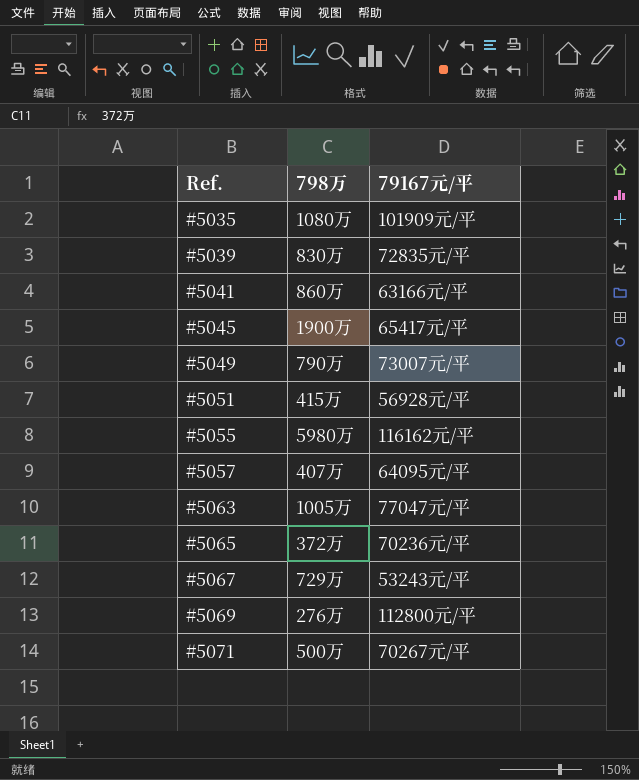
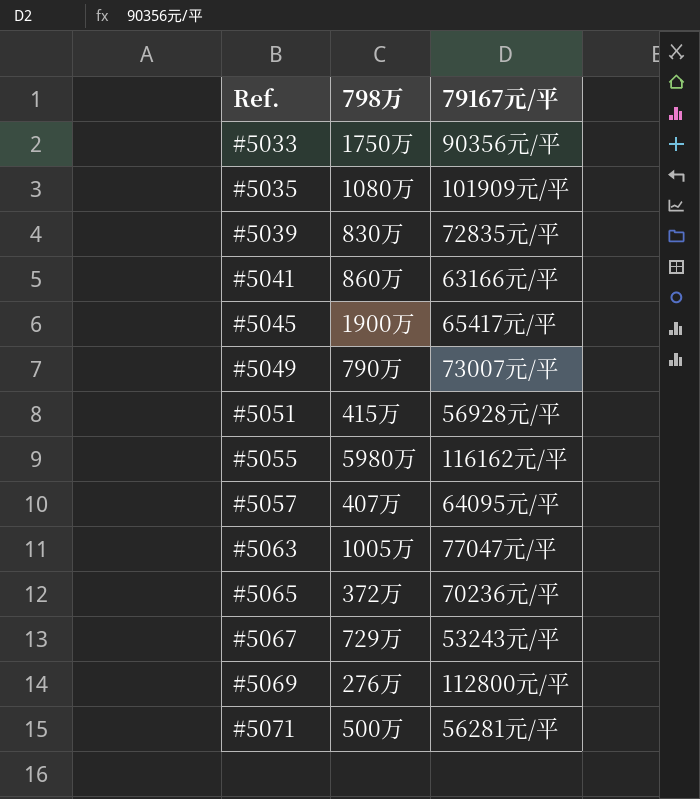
row #5033: none -> 1750万 | 90356元/平
#5071 | 79167元/平: 70267元/平 -> 56281元/平

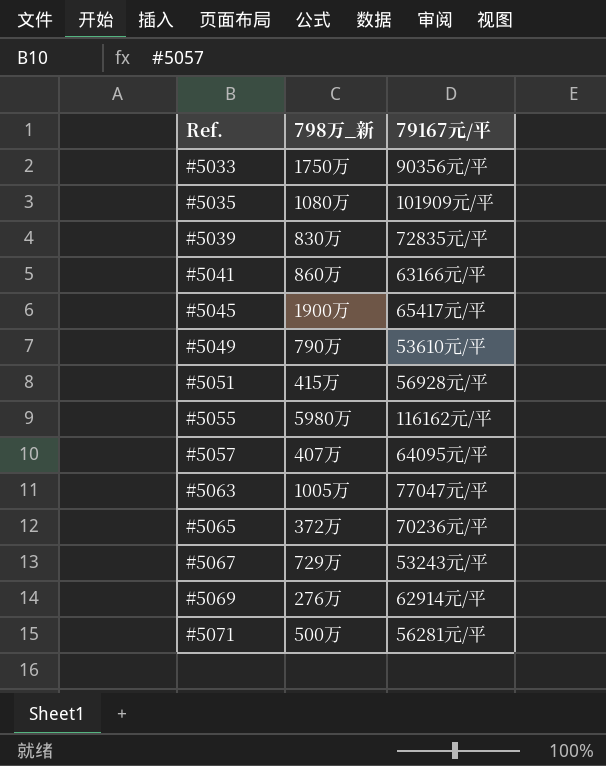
column name: 798万 -> 798万_新
#5049 | 79167元/平: 73007元/平 -> 53610元/平
#5069 | 79167元/平: 112800元/平 -> 62914元/平

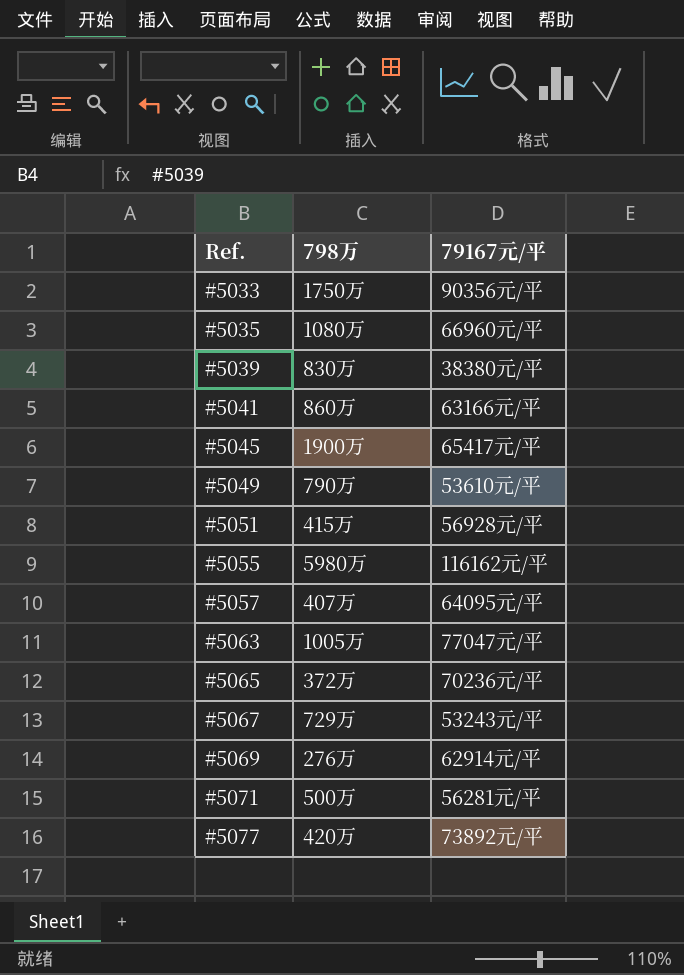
column name: 798万_新 -> 798万
#5035 | 79167元/平: 101909元/平 -> 66960元/平
#5039 | 79167元/平: 72835元/平 -> 38380元/平
row #5077: none -> 420万 | 73892元/平

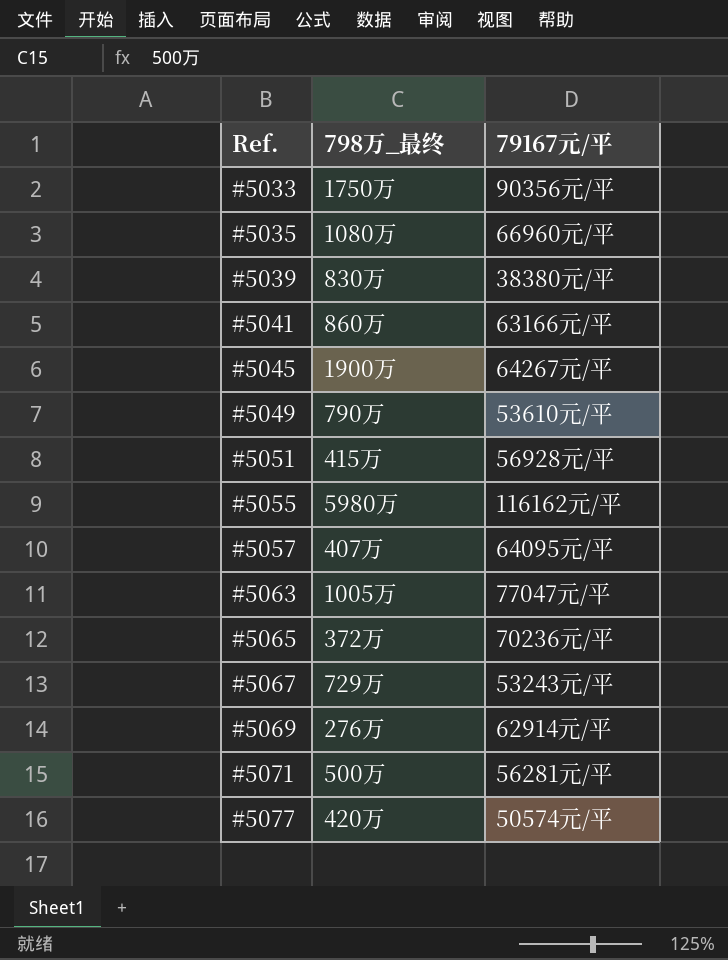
column name: 798万 -> 798万_最终
#5045 | 79167元/平: 65417元/平 -> 64267元/平
#5077 | 79167元/平: 73892元/平 -> 50574元/平

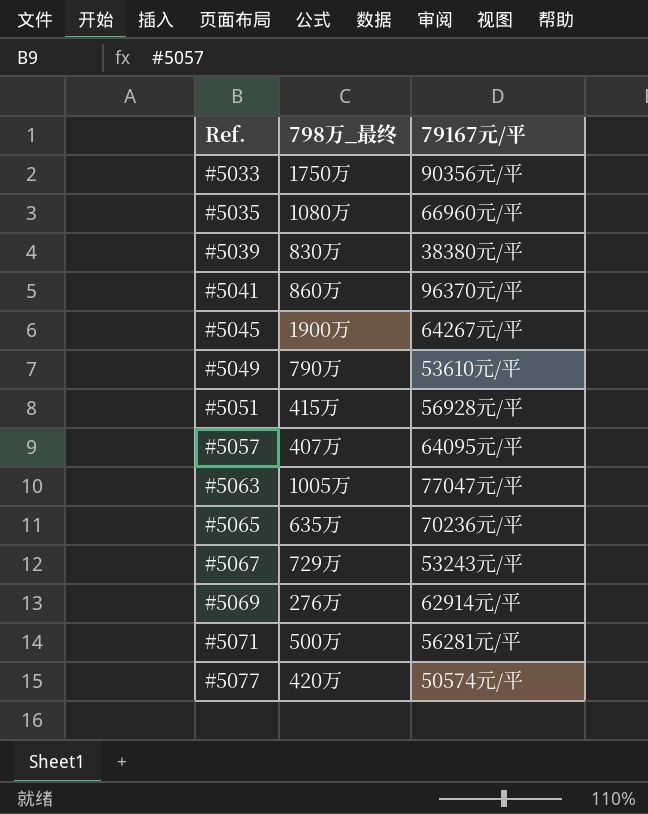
row #5055: 5980万 | 116162元/平 -> none
#5041 | 79167元/平: 63166元/平 -> 96370元/平
#5065 | 798万_最终: 372万 -> 635万

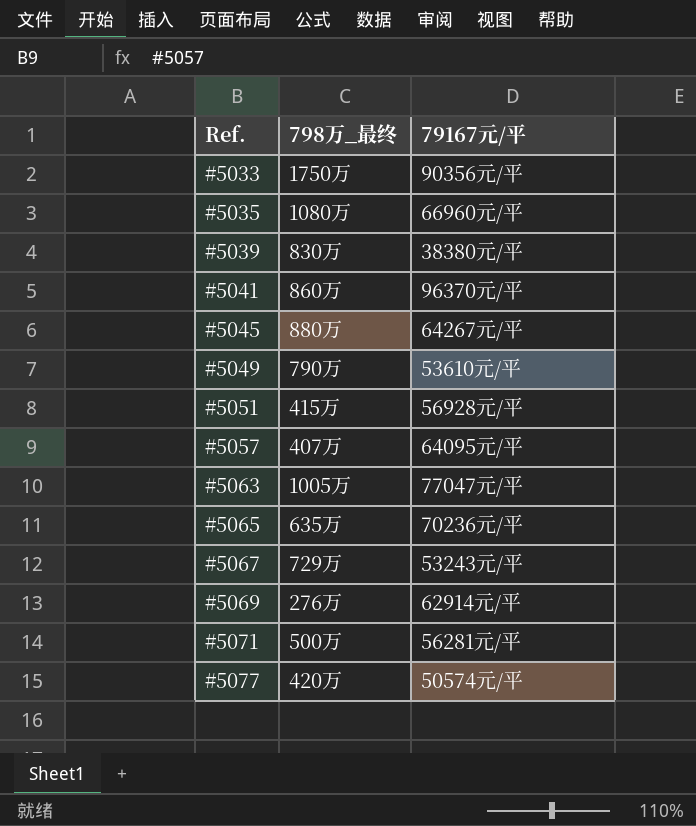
#5045 | 798万_最终: 1900万 -> 880万

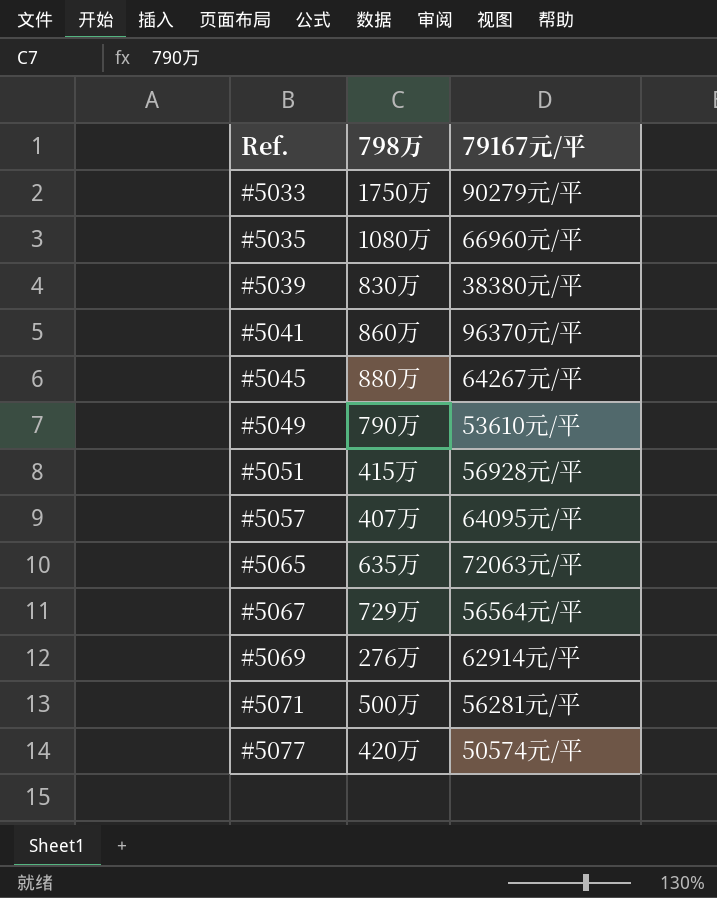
column name: 798万_最终 -> 798万
row #5063: 1005万 | 77047元/平 -> none
#5033 | 79167元/平: 90356元/平 -> 90279元/平
#5065 | 79167元/平: 70236元/平 -> 72063元/平
#5067 | 79167元/平: 53243元/平 -> 56564元/平

